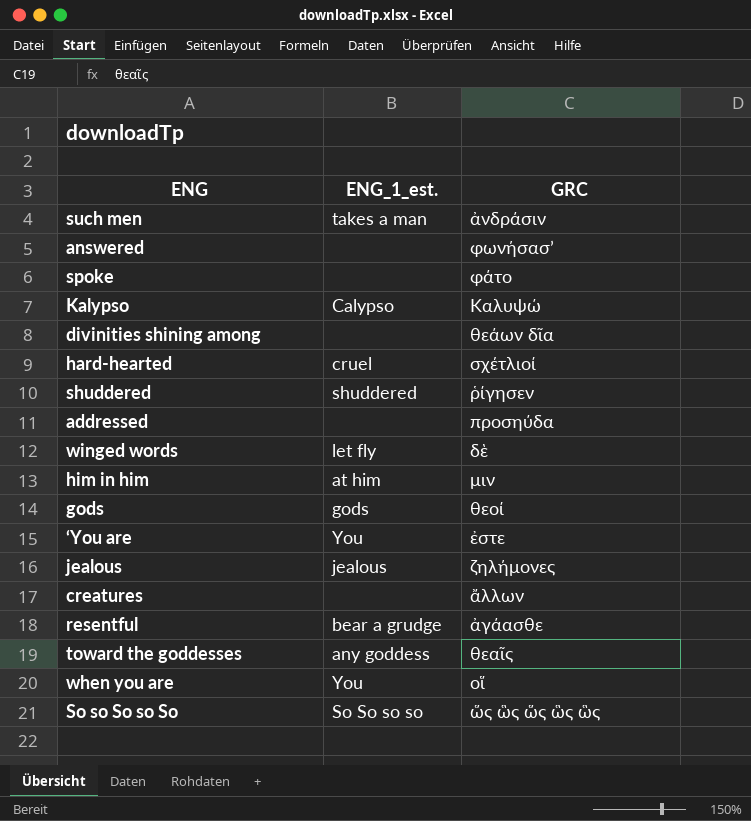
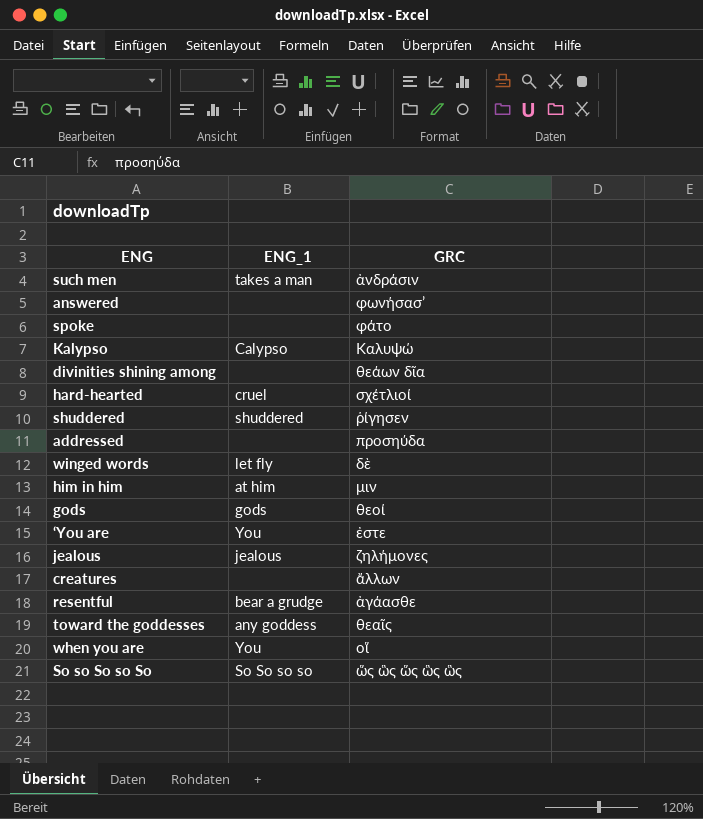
column name: ENG_1_est. -> ENG_1

